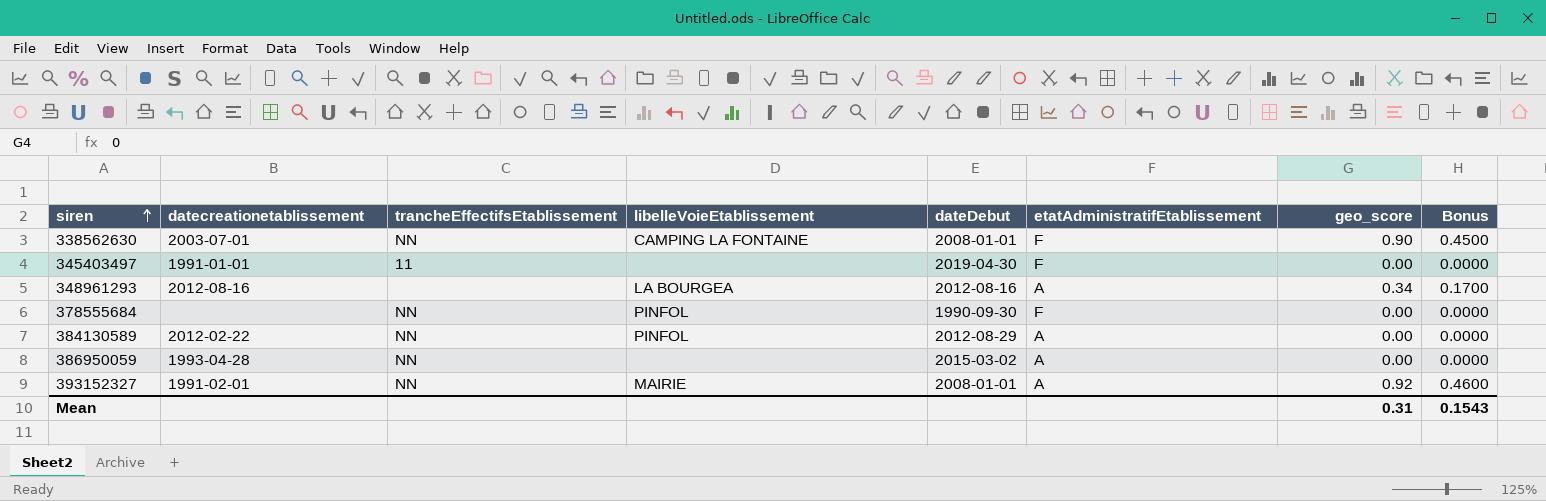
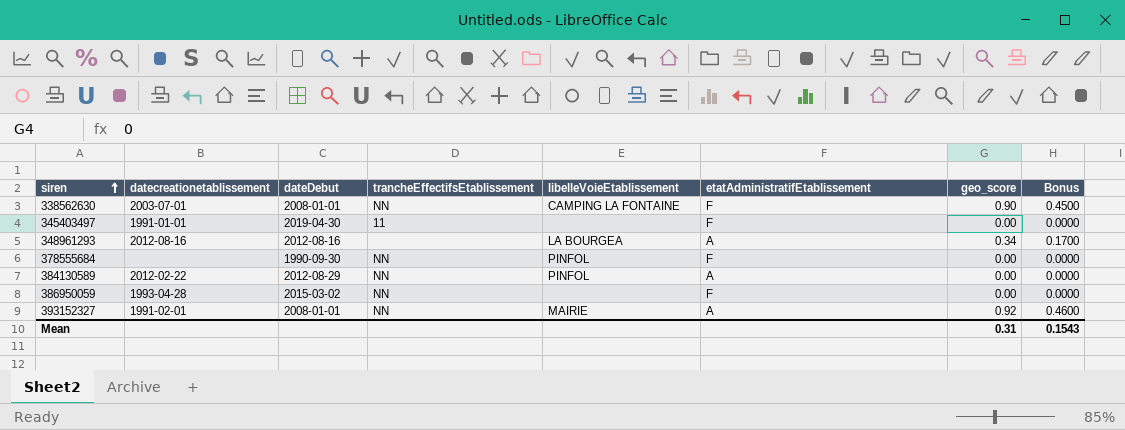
column dateDebut | position: 5 -> 3
386950059 | etatAdministratifEtablissement: A -> F

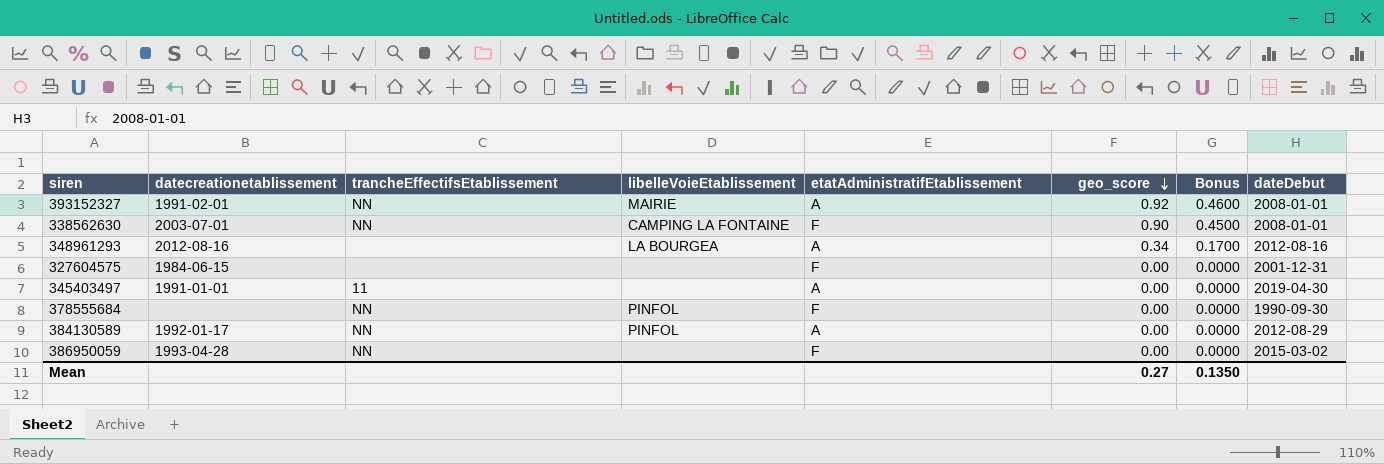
row order: siren ascending -> geo_score descending
column dateDebut | position: 3 -> 8
row 327604575: none -> 1984-06-15 | none | none | F | 0.00 | 0.0000 | 2001-12-31
345403497 | etatAdministratifEtablissement: F -> A
384130589 | datecreationetablissement: 2012-02-22 -> 1992-01-17
Mean | geo_score: 0.31 -> 0.27
Mean | Bonus: 0.1543 -> 0.1350

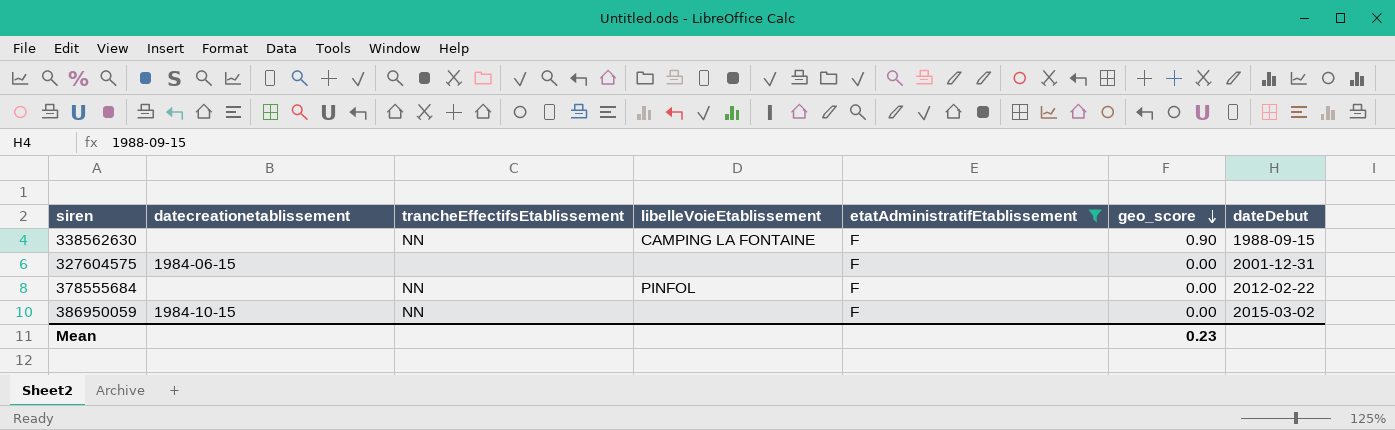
filter: none -> etatAdministratifEtablissement = F
column Bonus | formula: [geo_score] * 0.5 -> none
338562630 | datecreationetablissement: 2003-07-01 -> none
338562630 | dateDebut: 2008-01-01 -> 1988-09-15
378555684 | dateDebut: 1990-09-30 -> 2012-02-22
386950059 | datecreationetablissement: 1993-04-28 -> 1984-10-15
Mean | geo_score: 0.27 -> 0.23

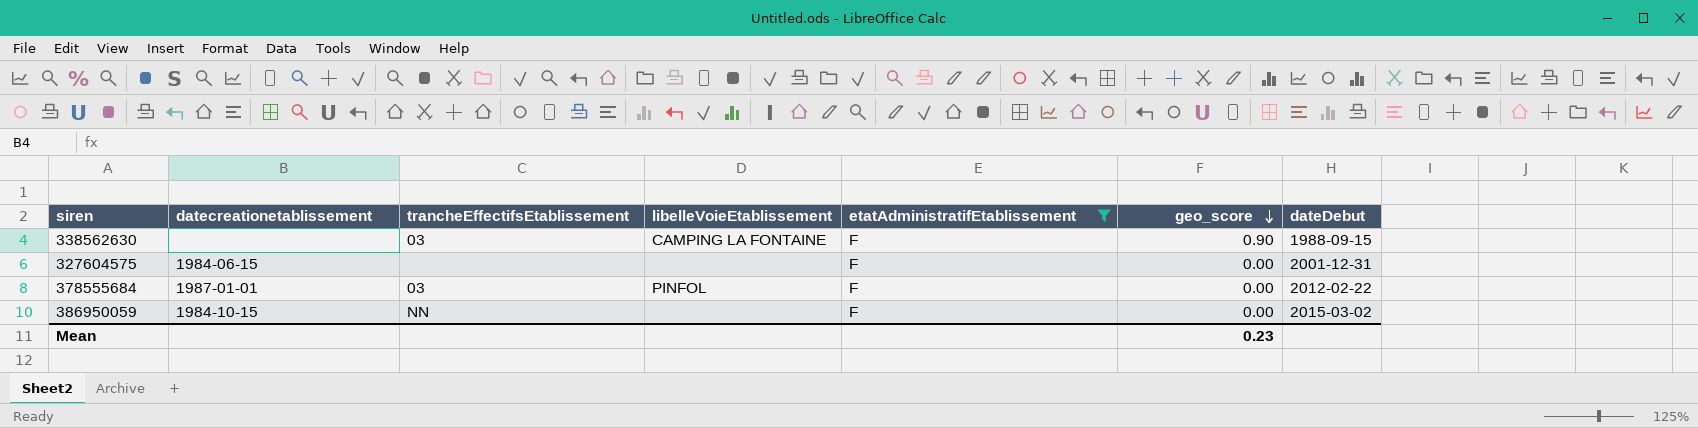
338562630 | trancheEffectifsEtablissement: NN -> 03
378555684 | datecreationetablissement: none -> 1987-01-01
378555684 | trancheEffectifsEtablissement: NN -> 03

